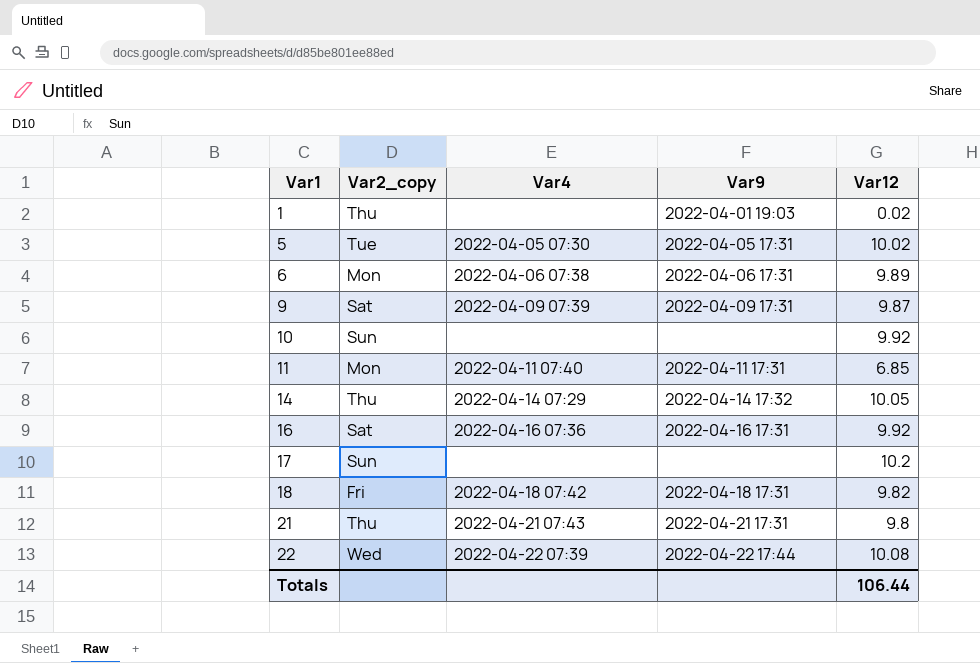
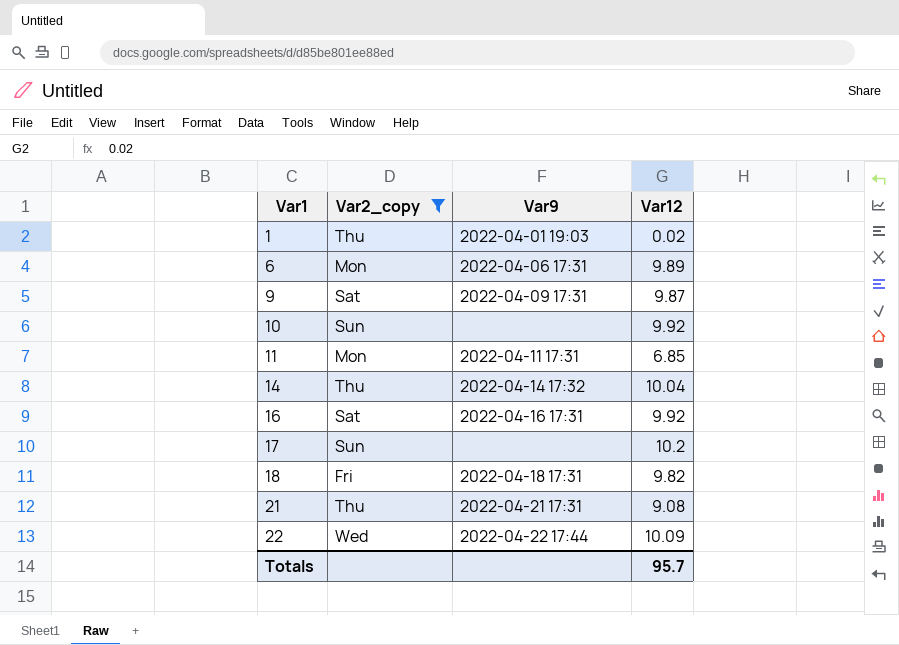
filter: none -> Var2_copy != Tue
column Var4 | position: 3 -> none
14 | Var12: 10.05 -> 10.04
21 | Var12: 9.8 -> 9.08
22 | Var12: 10.08 -> 10.09
Totals | Var12: 106.44 -> 95.7

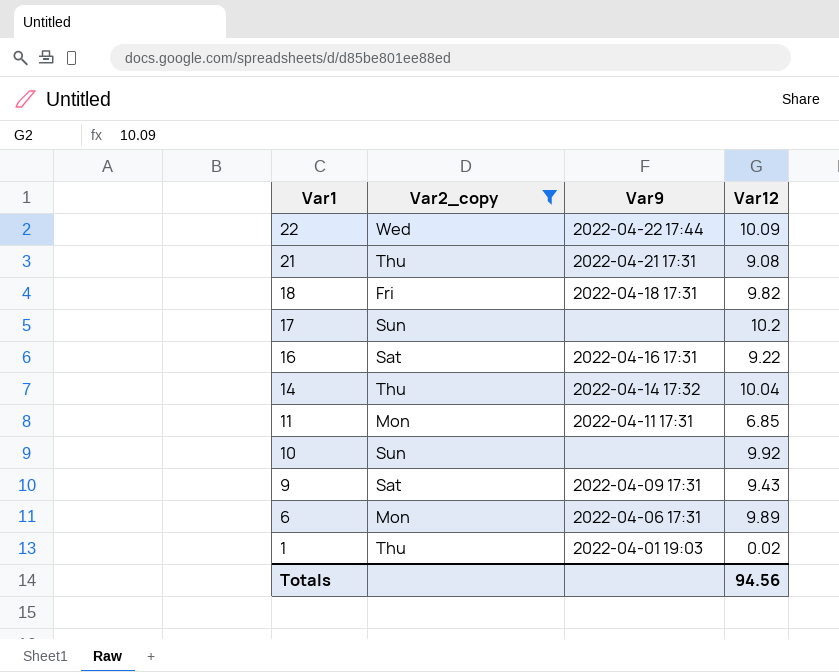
row order: Var1 ascending -> Var1 descending
16 | Var12: 9.92 -> 9.22
9 | Var12: 9.87 -> 9.43
Totals | Var12: 95.7 -> 94.56

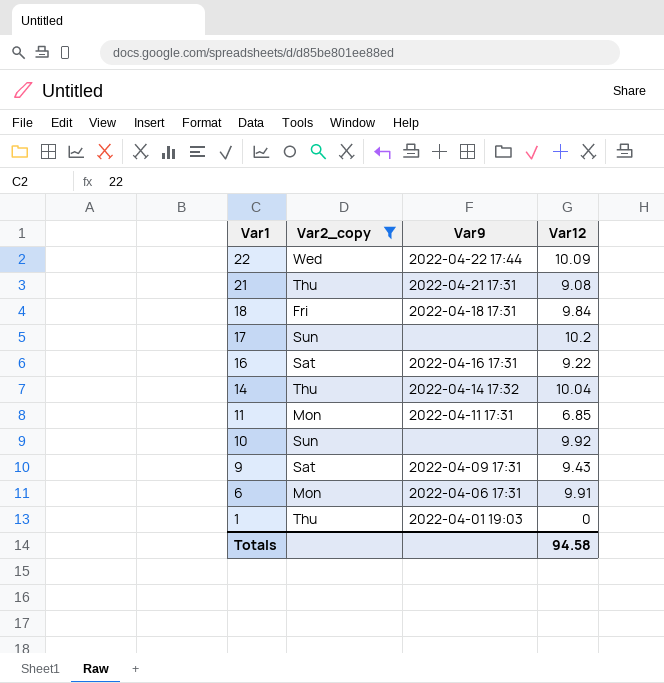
18 | Var12: 9.82 -> 9.84
6 | Var12: 9.89 -> 9.91
1 | Var12: 0.02 -> 0
Totals | Var12: 94.56 -> 94.58

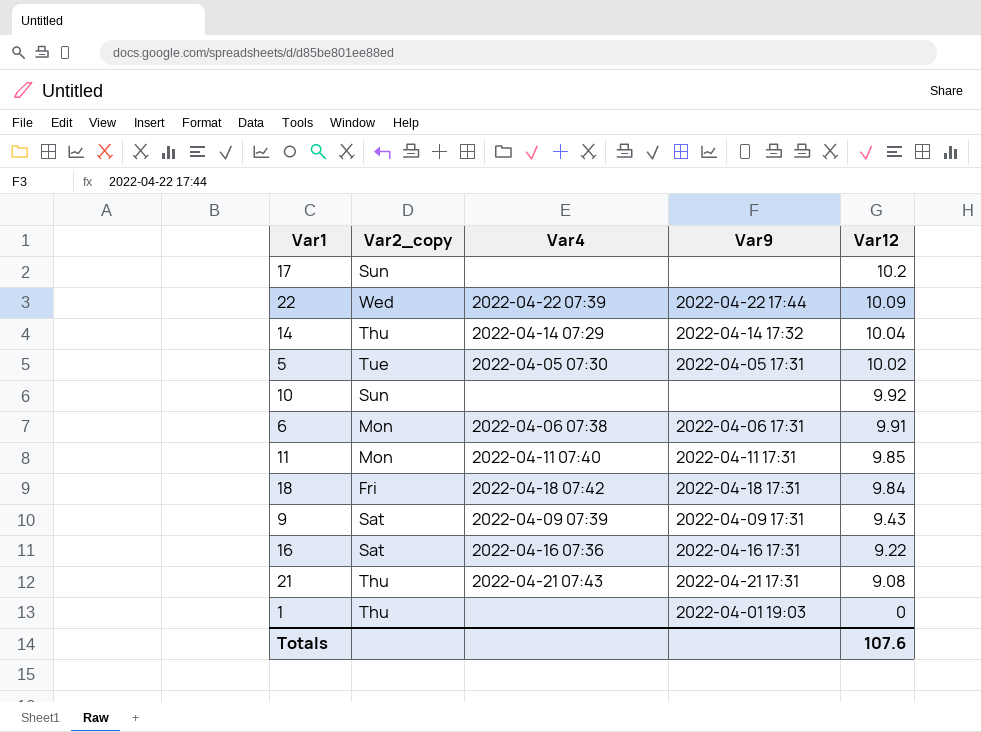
filter: Var2_copy != Tue -> none
row order: Var1 descending -> Var12 descending
column Var4 | position: none -> 3
11 | Var12: 6.85 -> 9.85
Totals | Var12: 94.58 -> 107.6

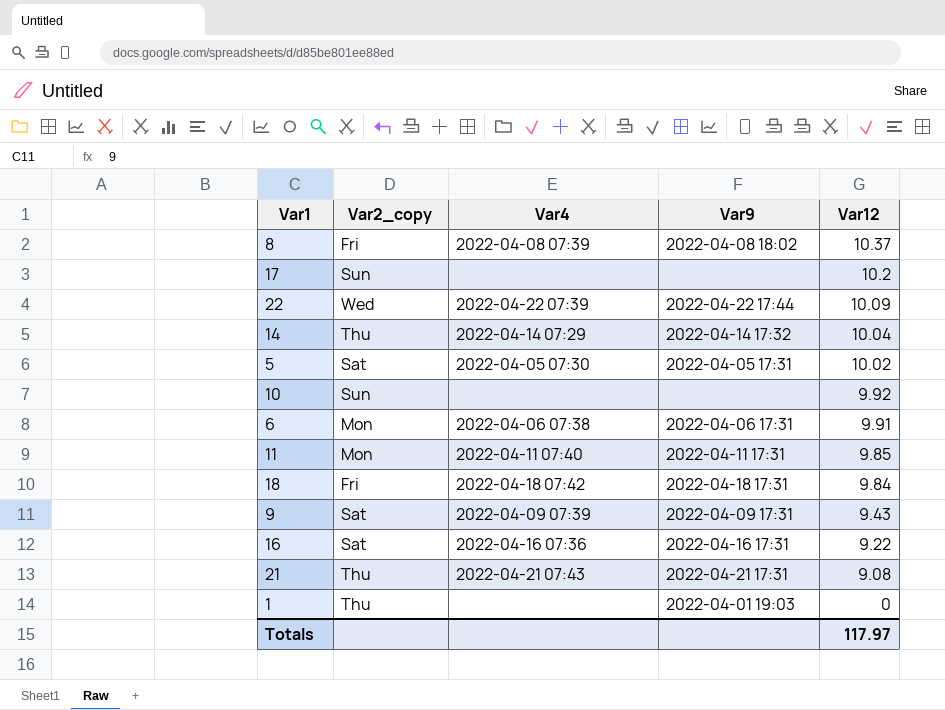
row 8: none -> Fri | 2022-04-08 07:39 | 2022-04-08 18:02 | 10.37
5 | Var2_copy: Tue -> Sat
Totals | Var12: 107.6 -> 117.97

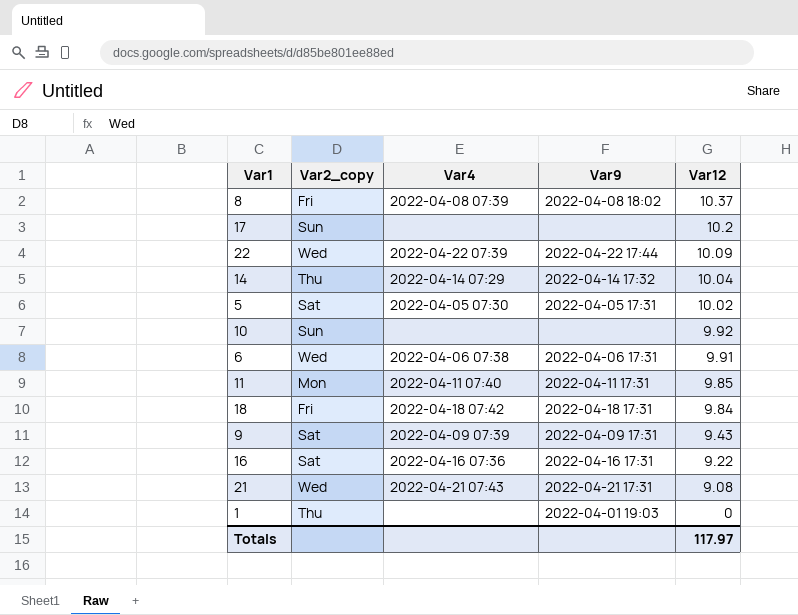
6 | Var2_copy: Mon -> Wed
21 | Var2_copy: Thu -> Wed

